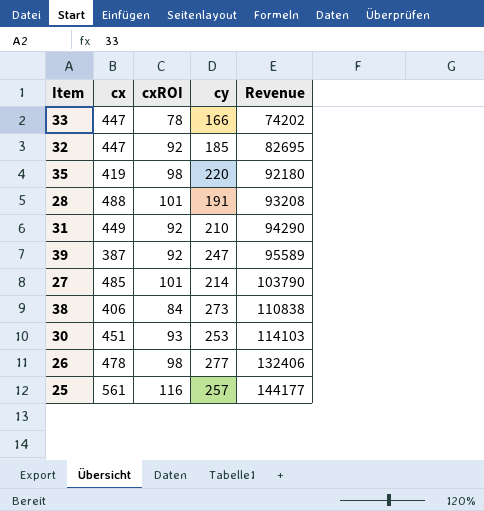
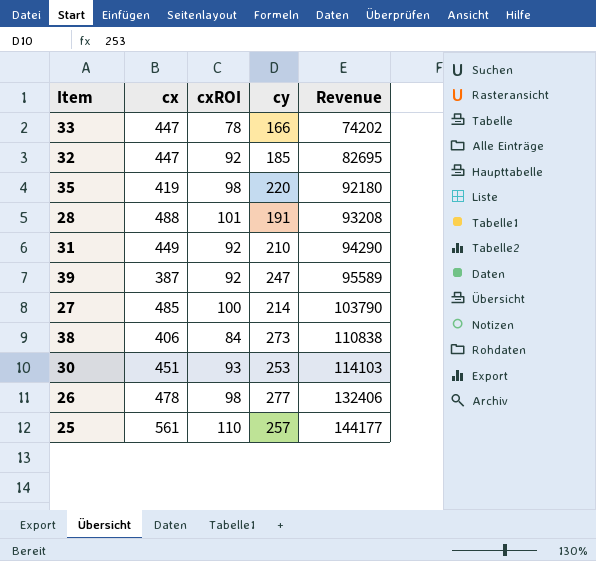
27 | cxROI: 101 -> 100
25 | cxROI: 116 -> 110

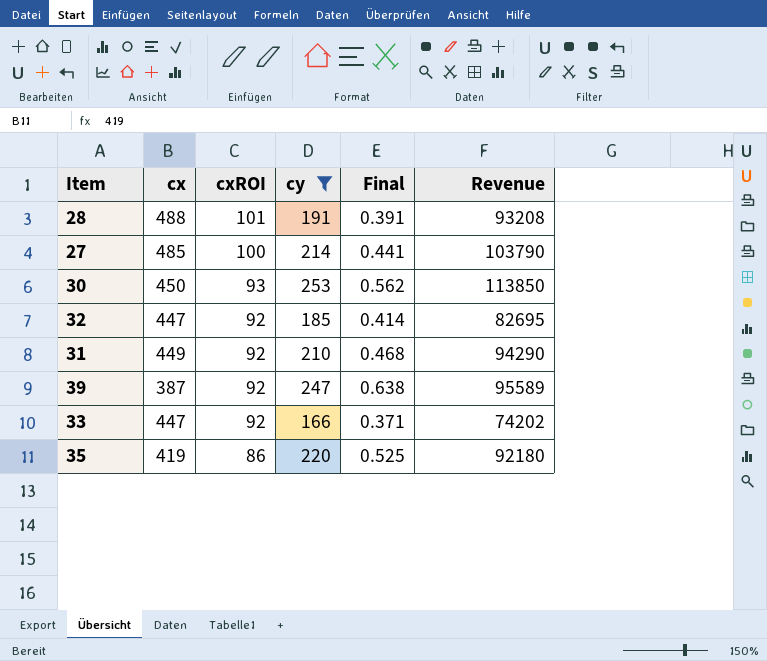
filter: none -> cy <= 253
row order: Revenue ascending -> cxROI descending
column Final | formula: none -> [cy] / [cx]
30 | cx: 451 -> 450
30 | Revenue: 114103 -> 113850
33 | cxROI: 78 -> 92
35 | cxROI: 98 -> 86

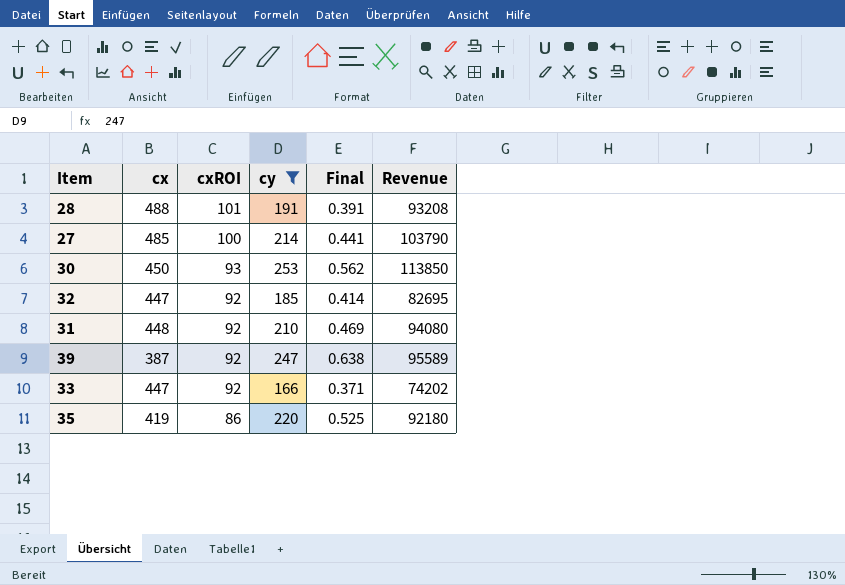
31 | cx: 449 -> 448
31 | Final: 0.468 -> 0.469
31 | Revenue: 94290 -> 94080

